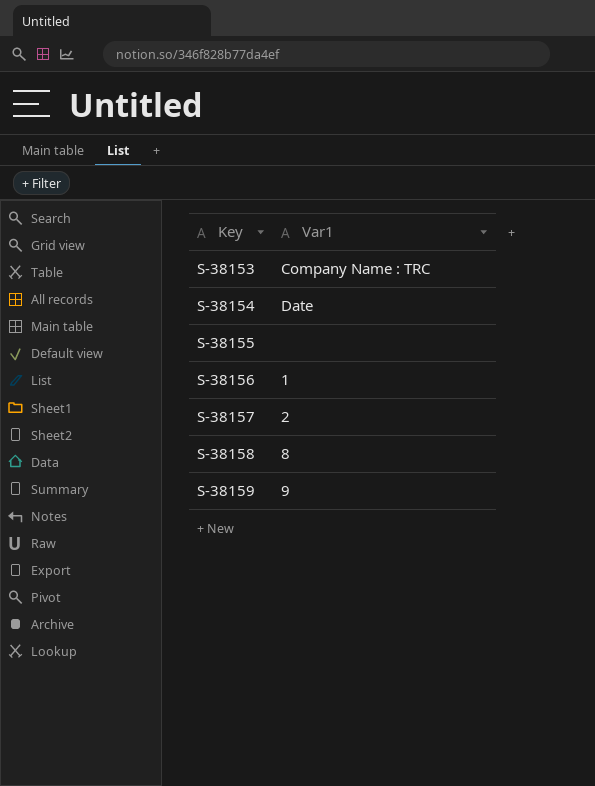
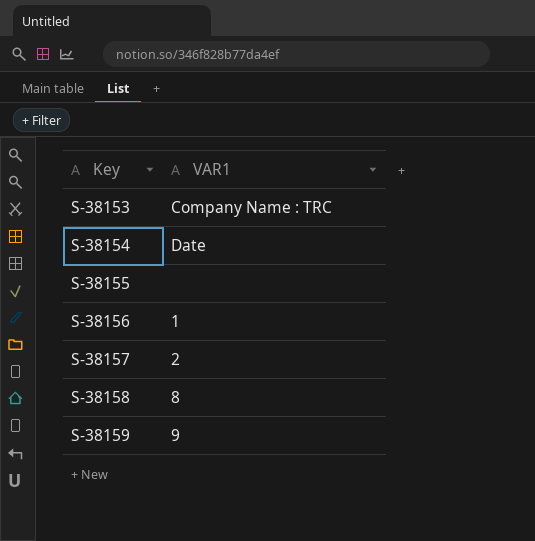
column name: Var1 -> VAR1

